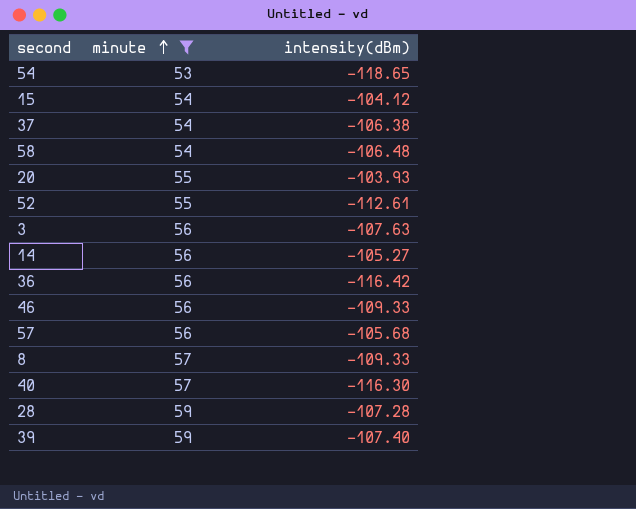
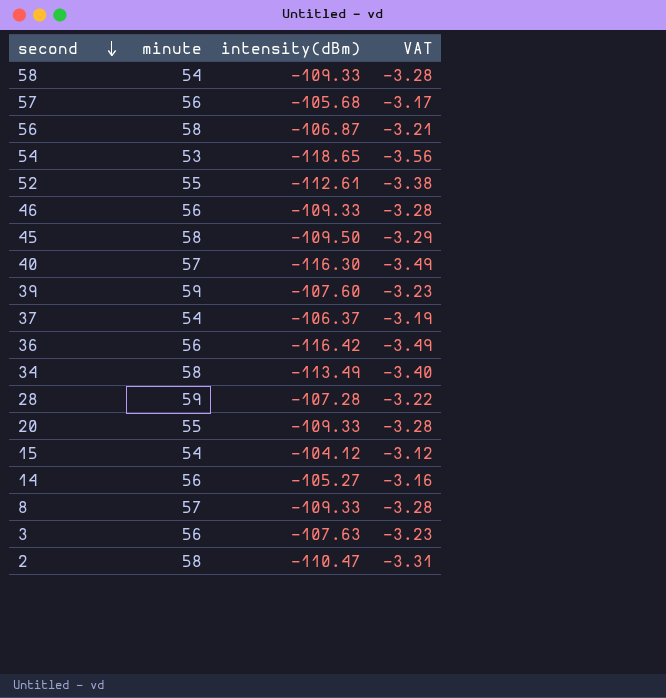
filter: minute != 58 -> none
row order: minute ascending -> second descending
column VAT | formula: none -> [intensity(dBm)] * 0.03
58 | intensity(dBm): -106.48 -> -109.33
39 | intensity(dBm): -107.40 -> -107.60
37 | intensity(dBm): -106.38 -> -106.37
20 | intensity(dBm): -103.93 -> -109.33

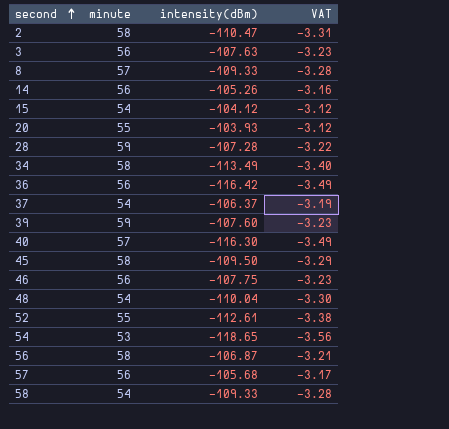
row order: second descending -> second ascending
14 | intensity(dBm): -105.27 -> -105.26
20 | intensity(dBm): -109.33 -> -103.93
20 | VAT: -3.28 -> -3.12
46 | intensity(dBm): -109.33 -> -107.75
46 | VAT: -3.28 -> -3.23
row 48: none -> 54 | -110.04 | -3.30

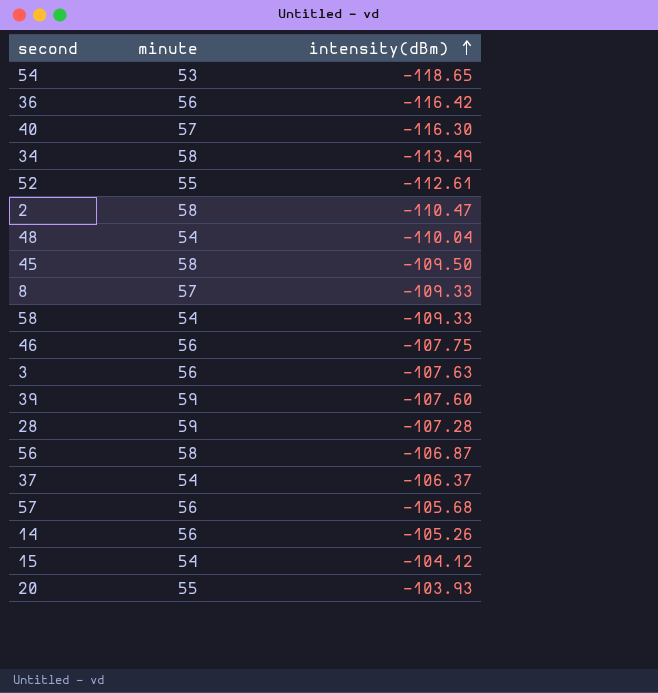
row order: second ascending -> intensity(dBm) ascending
column VAT | formula: [intensity(dBm)] * 0.03 -> none

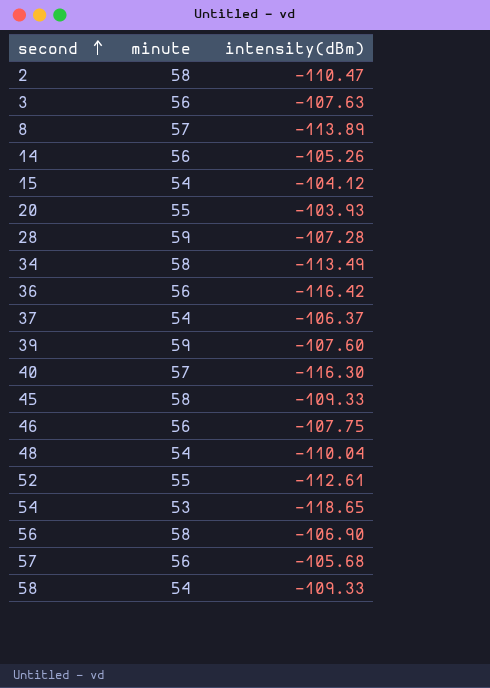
row order: intensity(dBm) ascending -> second ascending
8 | intensity(dBm): -109.33 -> -113.89
45 | intensity(dBm): -109.50 -> -109.33
56 | intensity(dBm): -106.87 -> -106.90

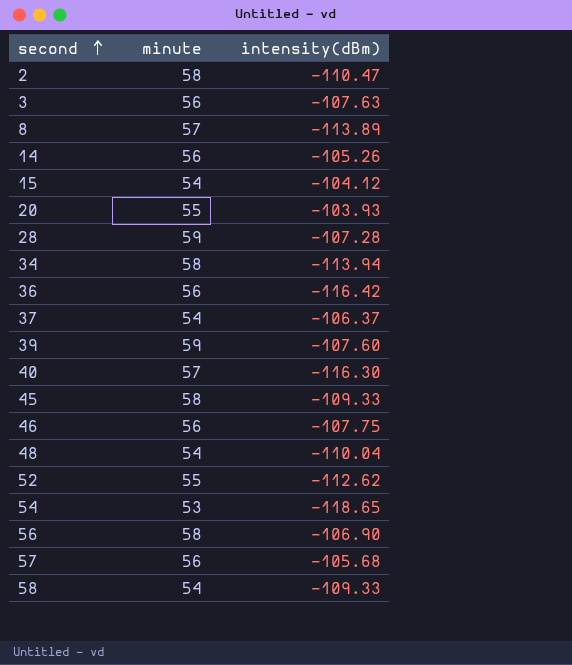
34 | intensity(dBm): -113.49 -> -113.94
52 | intensity(dBm): -112.61 -> -112.62

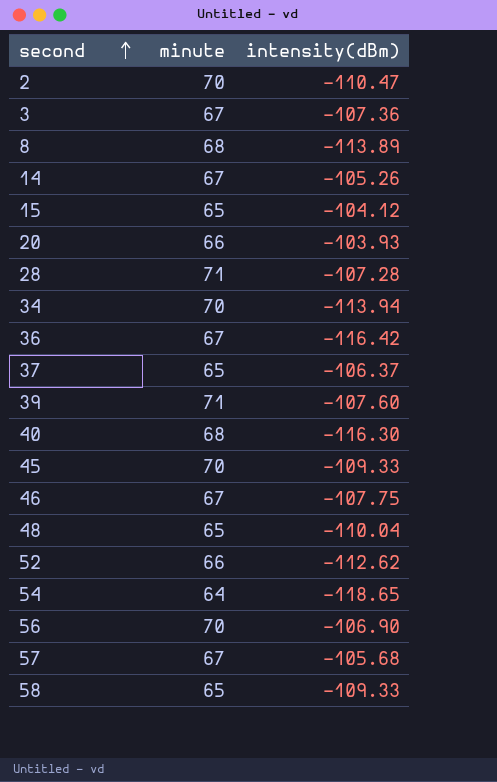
2 | minute: 58 -> 70
3 | minute: 56 -> 67
3 | intensity(dBm): -107.63 -> -107.36
8 | minute: 57 -> 68
14 | minute: 56 -> 67
15 | minute: 54 -> 65
20 | minute: 55 -> 66
28 | minute: 59 -> 71
34 | minute: 58 -> 70
36 | minute: 56 -> 67
37 | minute: 54 -> 65
39 | minute: 59 -> 71
40 | minute: 57 -> 68
45 | minute: 58 -> 70
46 | minute: 56 -> 67
48 | minute: 54 -> 65
52 | minute: 55 -> 66
54 | minute: 53 -> 64
56 | minute: 58 -> 70
57 | minute: 56 -> 67
58 | minute: 54 -> 65

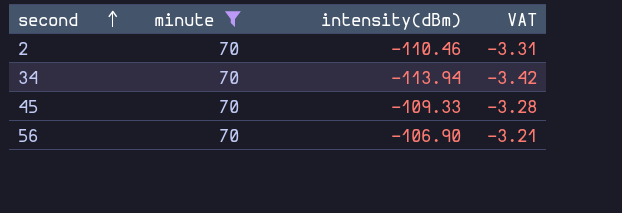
filter: none -> minute = 70
column VAT | formula: none -> [intensity(dBm)] * 0.03
2 | intensity(dBm): -110.47 -> -110.46

